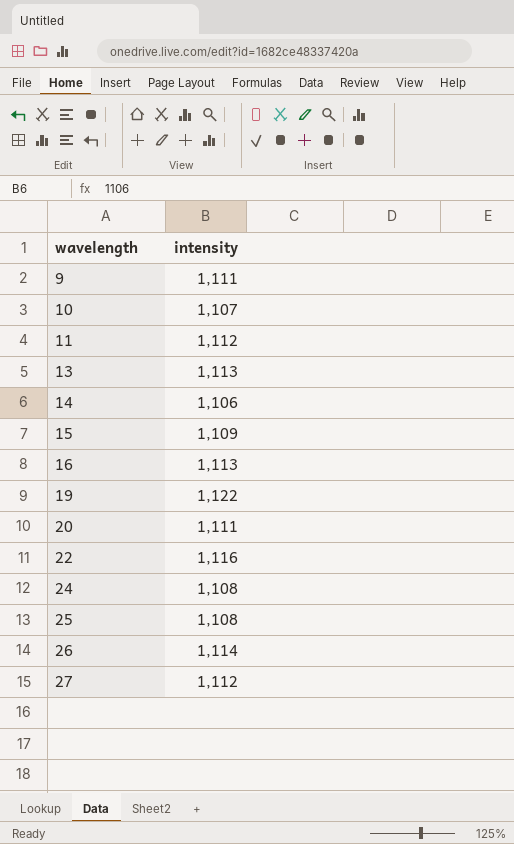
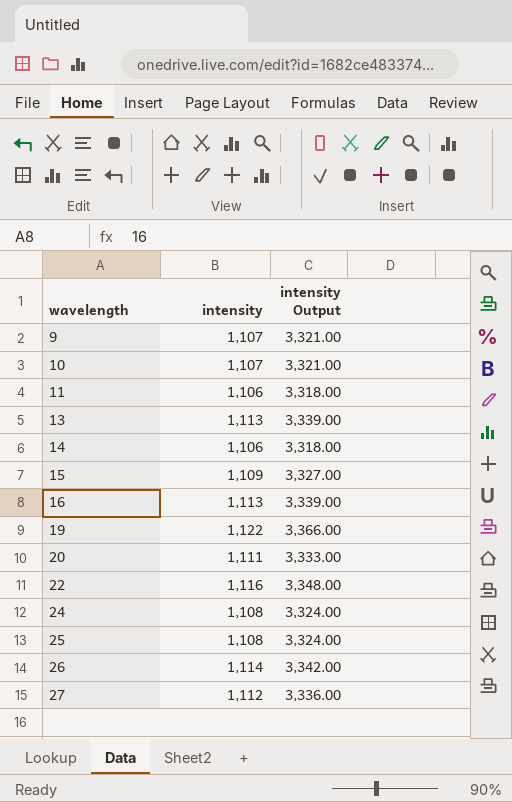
column intensity Output | formula: none -> [intensity] * 3
9 | intensity: 1,111 -> 1,107
11 | intensity: 1,112 -> 1,106

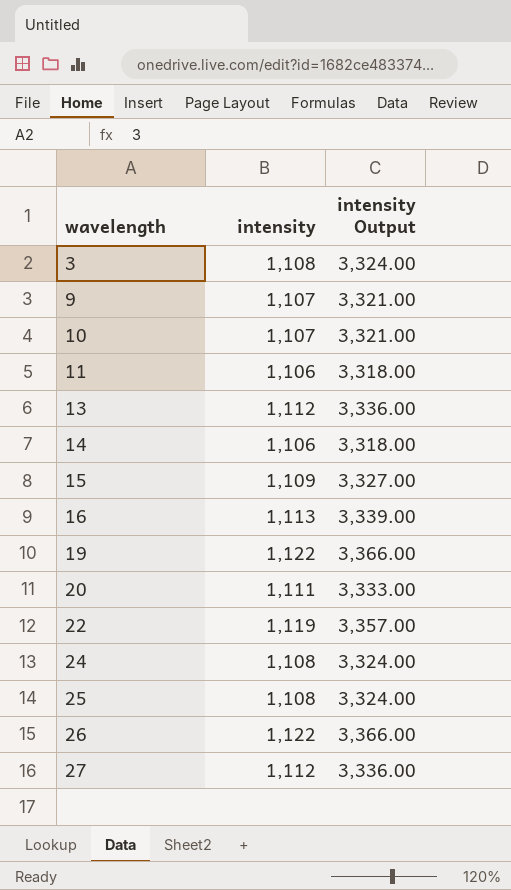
row 3: none -> 1,108 | 3,324.00
13 | intensity: 1,113 -> 1,112
13 | intensity Output: 3,339.00 -> 3,336.00
22 | intensity: 1,116 -> 1,119
22 | intensity Output: 3,348.00 -> 3,357.00
26 | intensity: 1,114 -> 1,122
26 | intensity Output: 3,342.00 -> 3,366.00

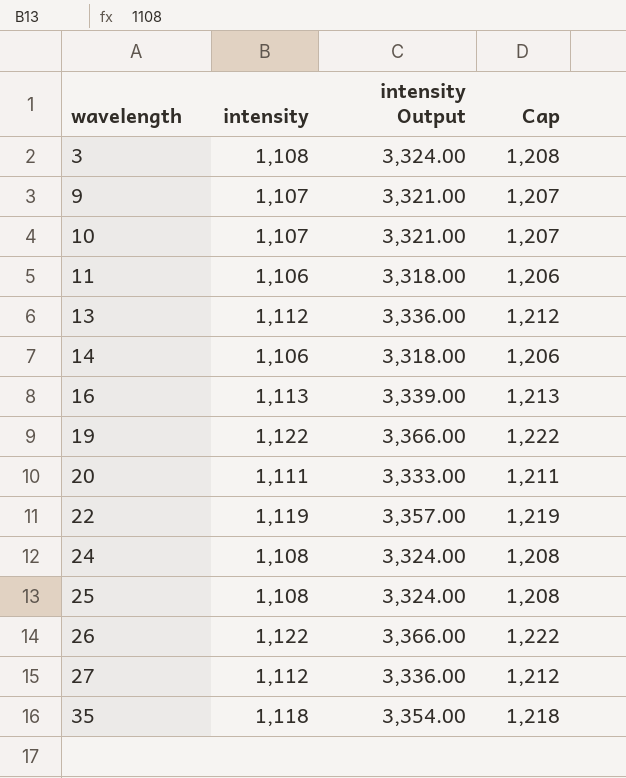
column Cap | formula: none -> [intensity] + 100
row 15: 1,109 | 3,327.00 -> none
row 35: none -> 1,118 | 3,354.00 | 1,218

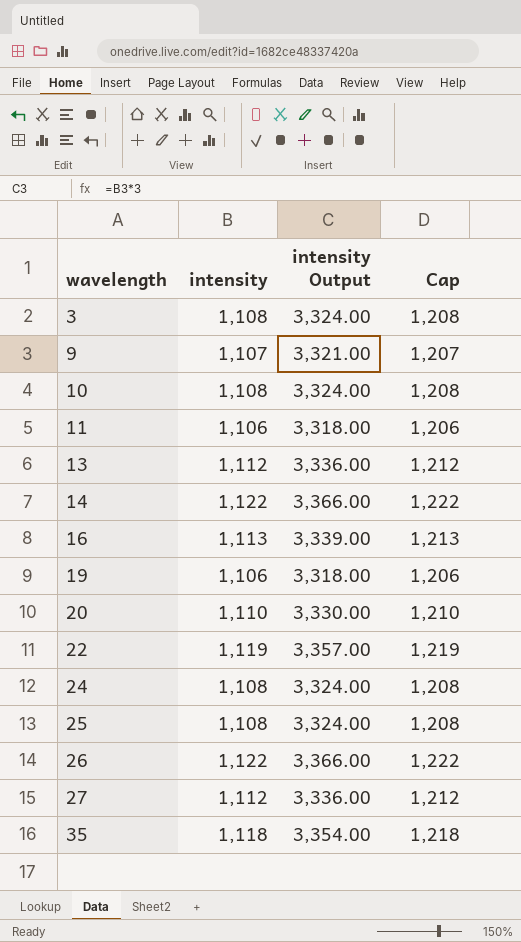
10 | intensity: 1,107 -> 1,108
10 | intensity Output: 3,321.00 -> 3,324.00
10 | Cap: 1,207 -> 1,208
14 | intensity: 1,106 -> 1,122
14 | intensity Output: 3,318.00 -> 3,366.00
14 | Cap: 1,206 -> 1,222
19 | intensity: 1,122 -> 1,106
19 | intensity Output: 3,366.00 -> 3,318.00
19 | Cap: 1,222 -> 1,206
20 | intensity: 1,111 -> 1,110
20 | intensity Output: 3,333.00 -> 3,330.00
20 | Cap: 1,211 -> 1,210

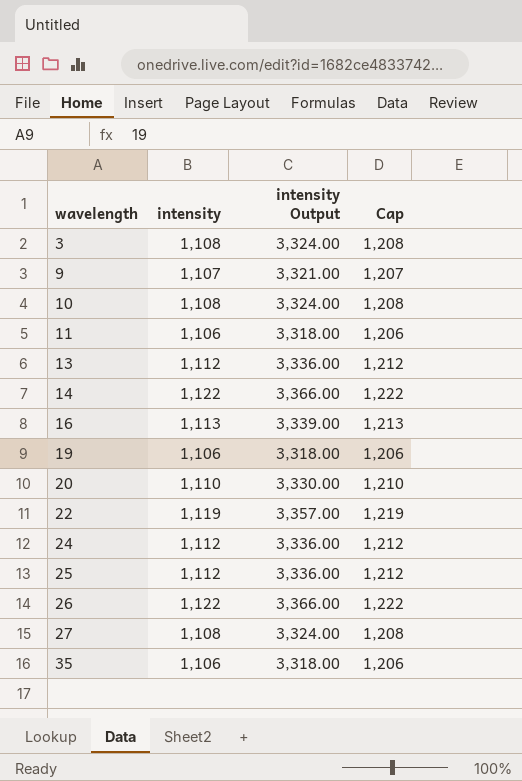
24 | intensity: 1,108 -> 1,112
24 | intensity Output: 3,324.00 -> 3,336.00
24 | Cap: 1,208 -> 1,212
25 | intensity: 1,108 -> 1,112
25 | intensity Output: 3,324.00 -> 3,336.00
25 | Cap: 1,208 -> 1,212
27 | intensity: 1,112 -> 1,108
27 | intensity Output: 3,336.00 -> 3,324.00
27 | Cap: 1,212 -> 1,208
35 | intensity: 1,118 -> 1,106
35 | intensity Output: 3,354.00 -> 3,318.00
35 | Cap: 1,218 -> 1,206

